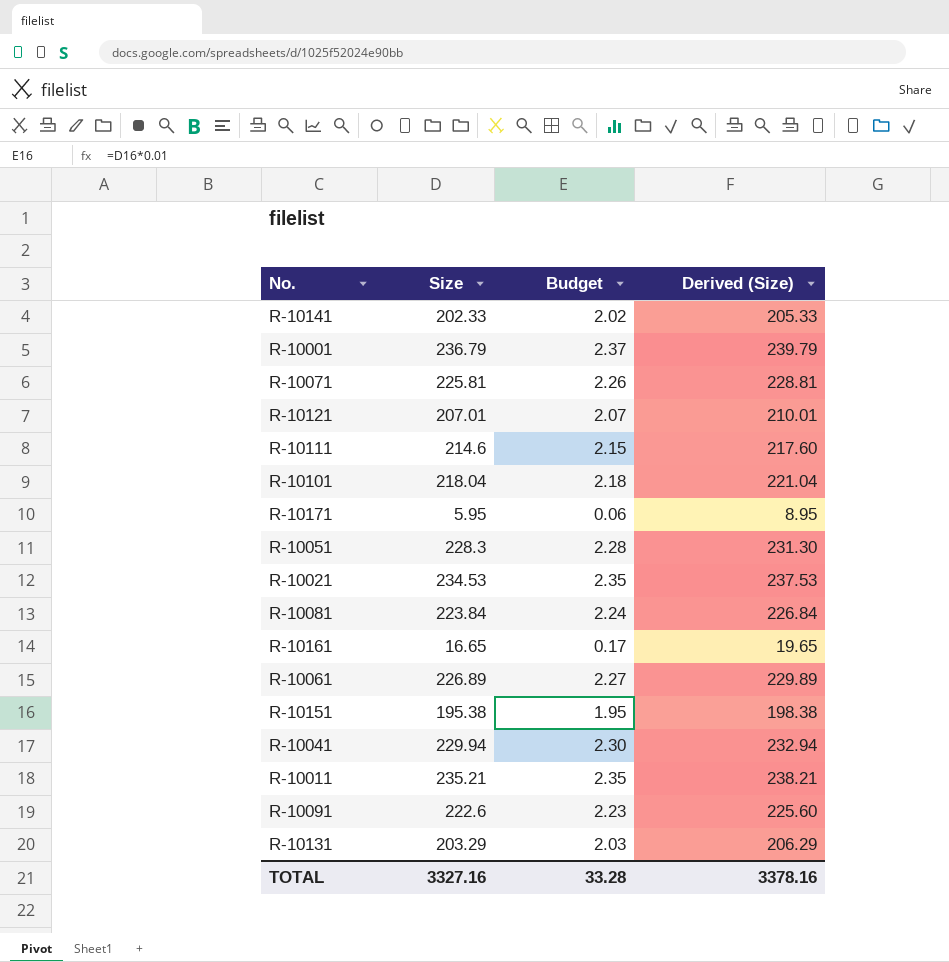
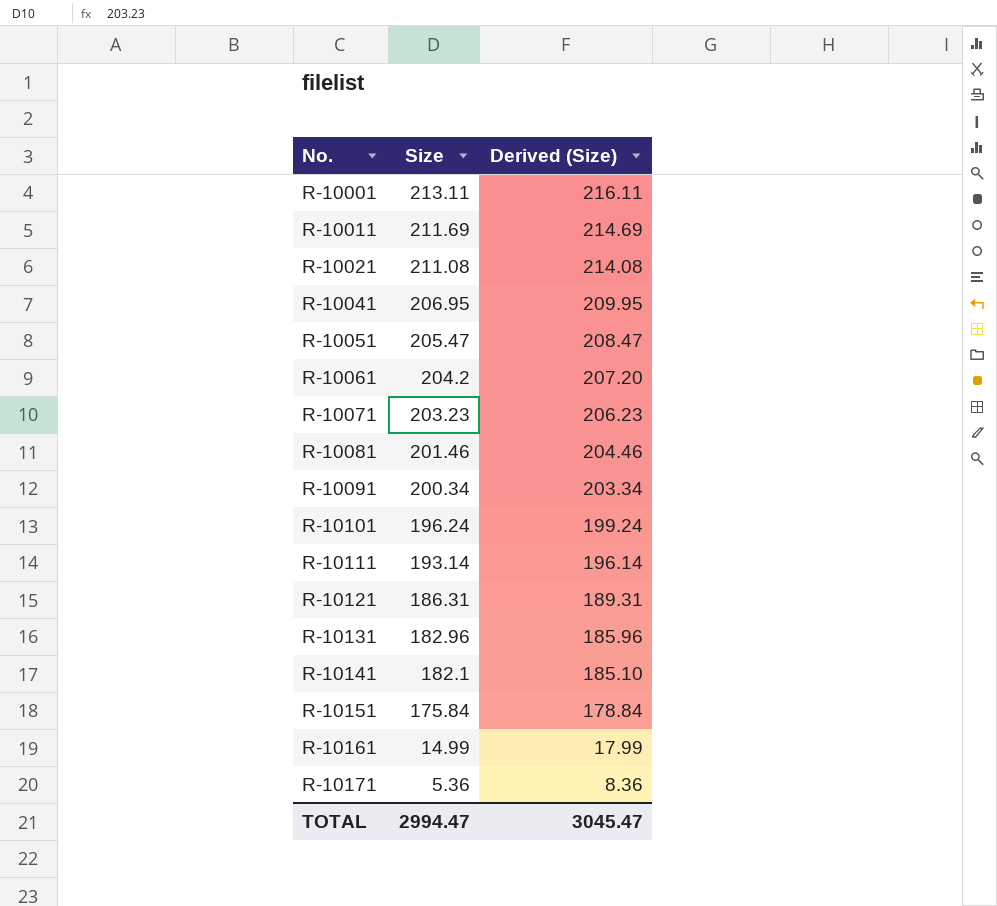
row order: none -> No. ascending
column Budget | formula: [Size] * 0.01 -> none
R-10001 | Size: 236.79 -> 213.11
R-10001 | Derived (Size): 239.79 -> 216.11
R-10011 | Size: 235.21 -> 211.69
R-10011 | Derived (Size): 238.21 -> 214.69
R-10021 | Size: 234.53 -> 211.08
R-10021 | Derived (Size): 237.53 -> 214.08
R-10041 | Size: 229.94 -> 206.95
R-10041 | Derived (Size): 232.94 -> 209.95
R-10051 | Size: 228.3 -> 205.47
R-10051 | Derived (Size): 231.30 -> 208.47
R-10061 | Size: 226.89 -> 204.2
R-10061 | Derived (Size): 229.89 -> 207.20
R-10071 | Size: 225.81 -> 203.23
R-10071 | Derived (Size): 228.81 -> 206.23
R-10081 | Size: 223.84 -> 201.46
R-10081 | Derived (Size): 226.84 -> 204.46
R-10091 | Size: 222.6 -> 200.34
R-10091 | Derived (Size): 225.60 -> 203.34
R-10101 | Size: 218.04 -> 196.24
R-10101 | Derived (Size): 221.04 -> 199.24
R-10111 | Size: 214.6 -> 193.14
R-10111 | Derived (Size): 217.60 -> 196.14
R-10121 | Size: 207.01 -> 186.31
R-10121 | Derived (Size): 210.01 -> 189.31
R-10131 | Size: 203.29 -> 182.96
R-10131 | Derived (Size): 206.29 -> 185.96
R-10141 | Size: 202.33 -> 182.1
R-10141 | Derived (Size): 205.33 -> 185.10
R-10151 | Size: 195.38 -> 175.84
R-10151 | Derived (Size): 198.38 -> 178.84
R-10161 | Size: 16.65 -> 14.99
R-10161 | Derived (Size): 19.65 -> 17.99
R-10171 | Size: 5.95 -> 5.36
R-10171 | Derived (Size): 8.95 -> 8.36
TOTAL | Size: 3327.16 -> 2994.47
TOTAL | Derived (Size): 3378.16 -> 3045.47

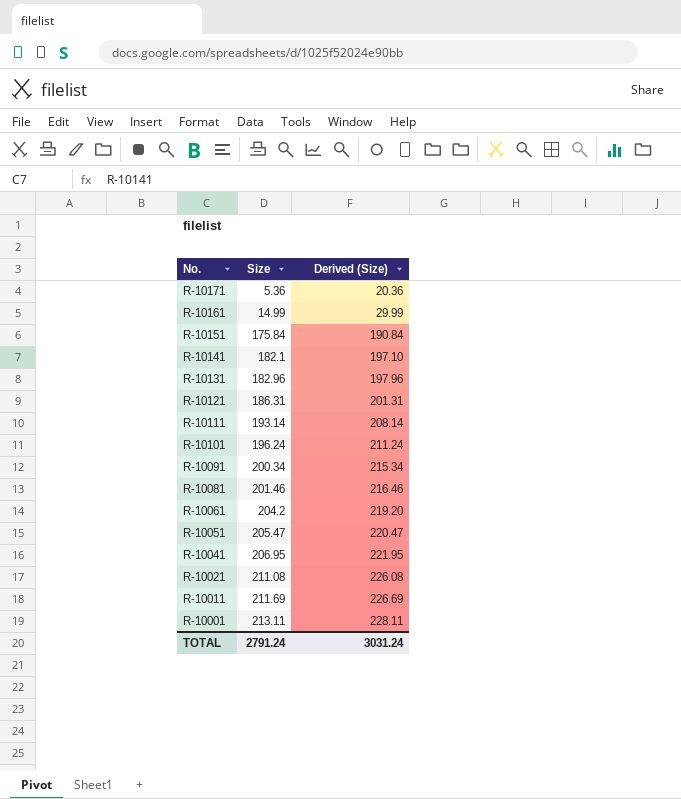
row order: No. ascending -> No. descending
column Derived (Size) | formula: [Size] + 3 -> [Size] + 15
row R-10071: 203.23 | 206.23 -> none
TOTAL | Size: 2994.47 -> 2791.24
TOTAL | Derived (Size): 3045.47 -> 3031.24

